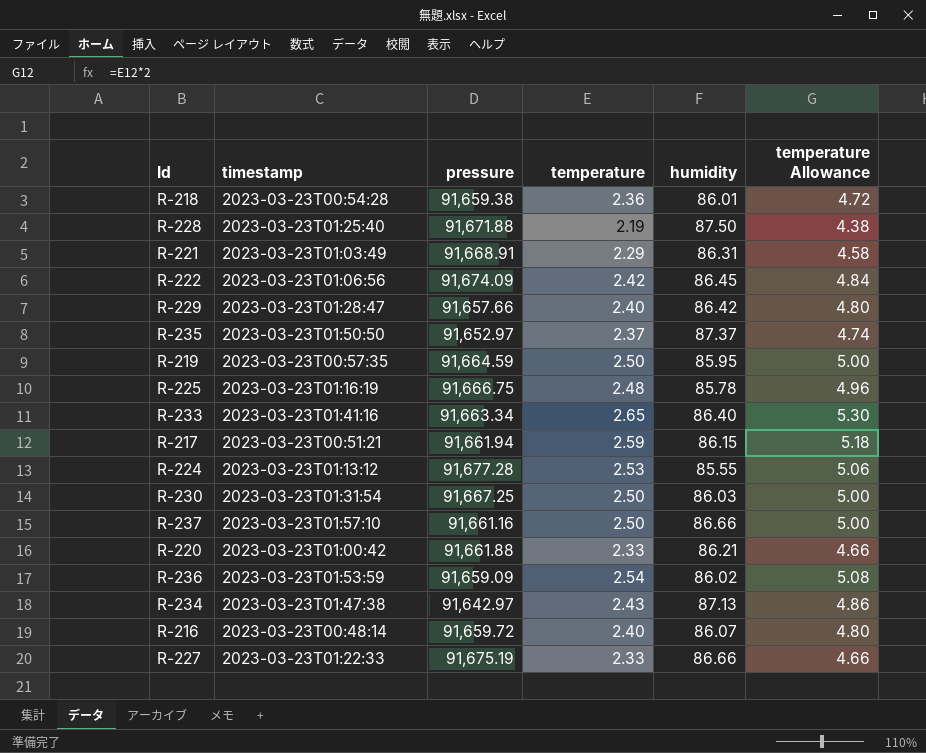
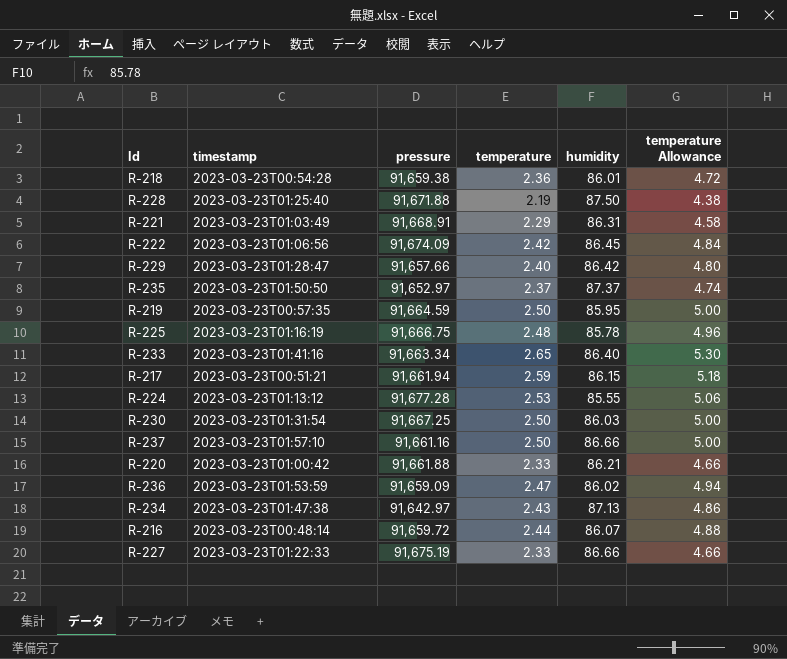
R-236 | temperature: 2.54 -> 2.47
R-236 | temperature Allowance: 5.08 -> 4.94
R-216 | temperature: 2.40 -> 2.44
R-216 | temperature Allowance: 4.80 -> 4.88

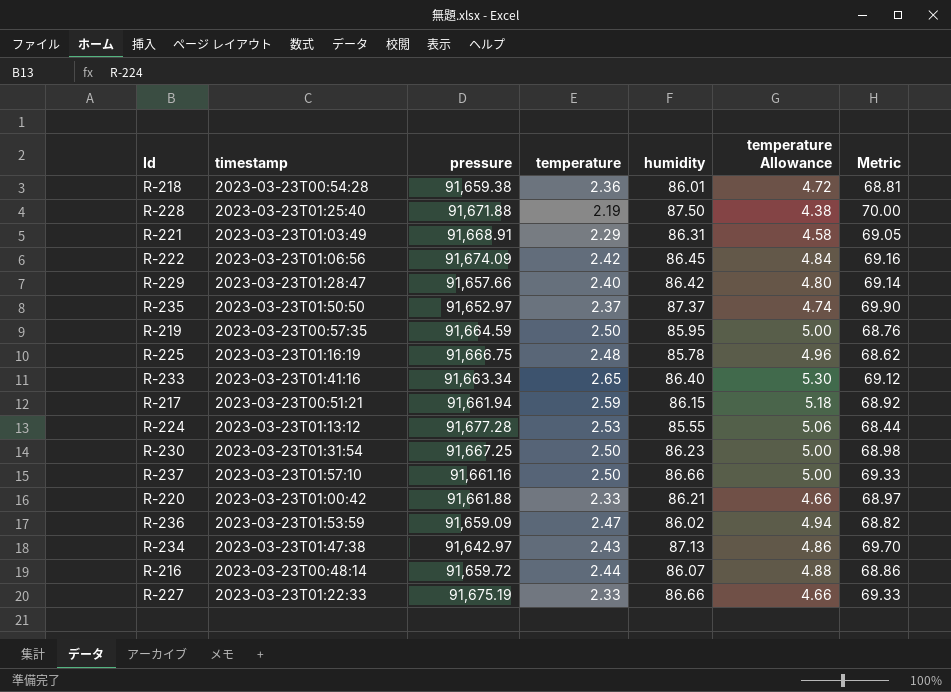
column Metric | formula: none -> [humidity] * 0.8
R-230 | humidity: 86.03 -> 86.23

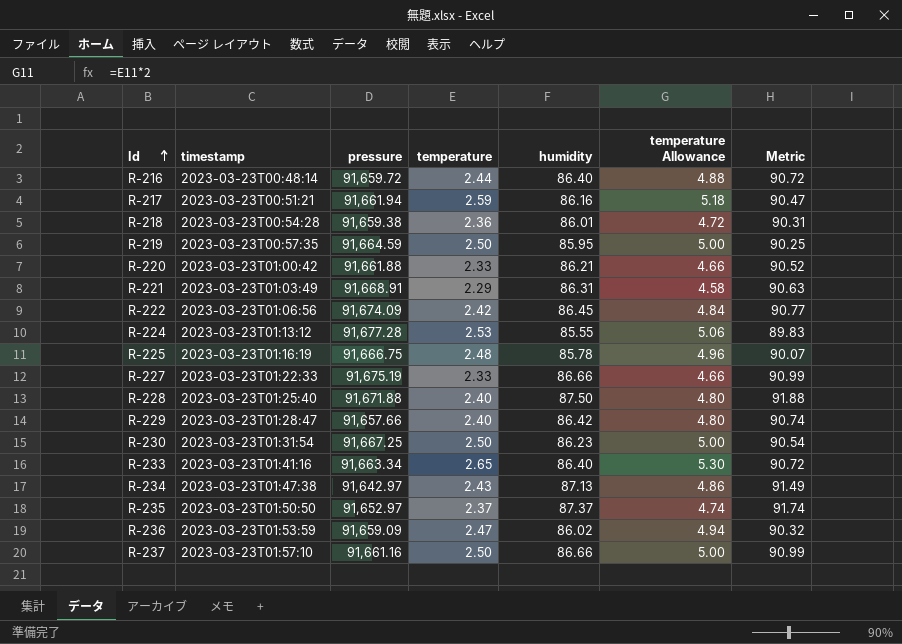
row order: none -> Id ascending
column Metric | formula: [humidity] * 0.8 -> [humidity] * 1.05
R-216 | humidity: 86.07 -> 86.40
R-217 | humidity: 86.15 -> 86.16
R-228 | temperature: 2.19 -> 2.40
R-228 | temperature Allowance: 4.38 -> 4.80

